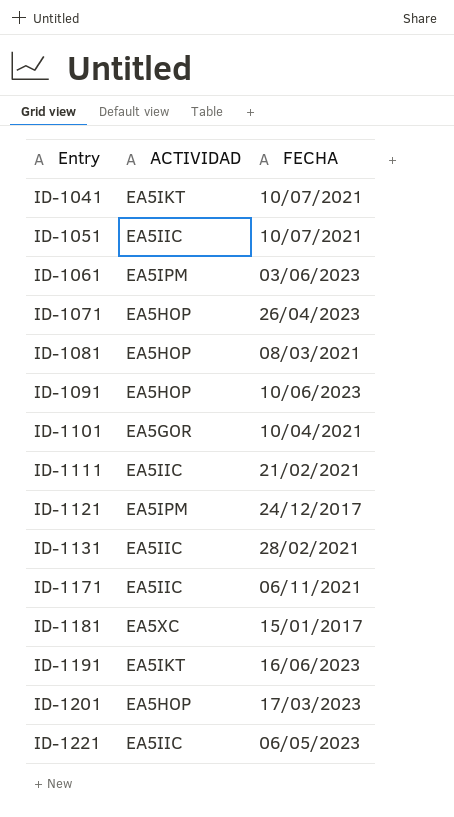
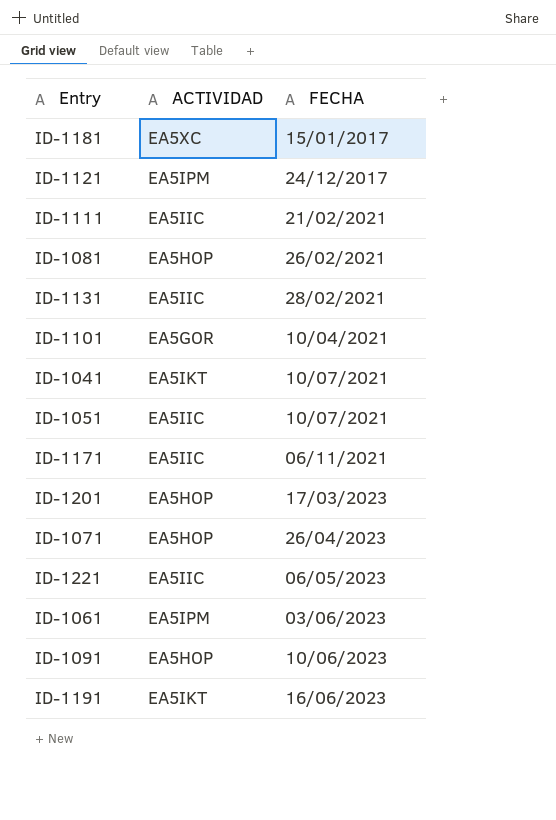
row order: Entry ascending -> FECHA ascending
ID-1081 | FECHA: 08/03/2021 -> 26/02/2021

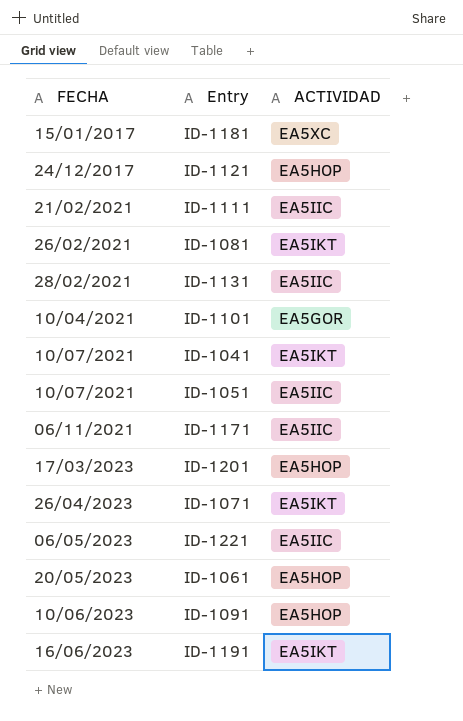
column FECHA | position: 3 -> 1
ID-1121 | ACTIVIDAD: EA5IPM -> EA5HOP
ID-1081 | ACTIVIDAD: EA5HOP -> EA5IKT
ID-1071 | ACTIVIDAD: EA5HOP -> EA5IKT
ID-1061 | FECHA: 03/06/2023 -> 20/05/2023
ID-1061 | ACTIVIDAD: EA5IPM -> EA5HOP

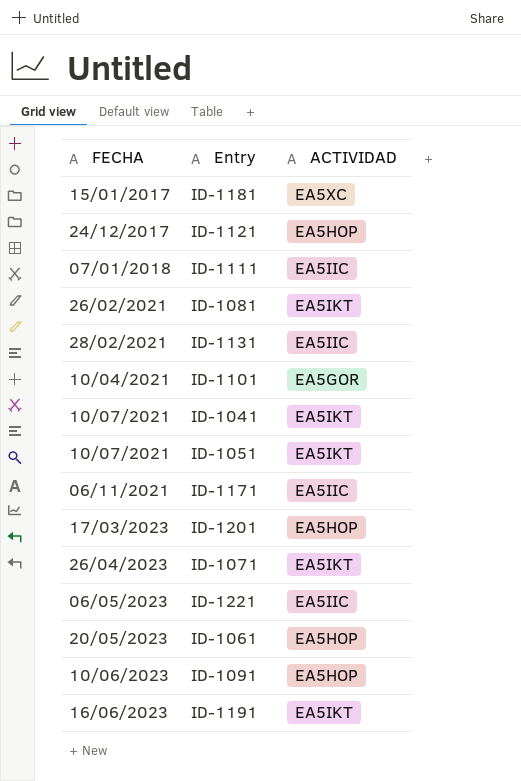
ID-1111 | FECHA: 21/02/2021 -> 07/01/2018
ID-1051 | ACTIVIDAD: EA5IIC -> EA5IKT

